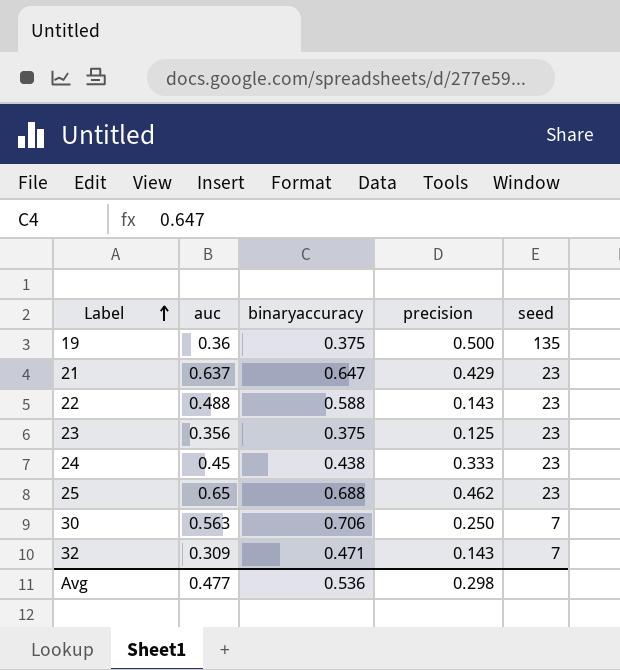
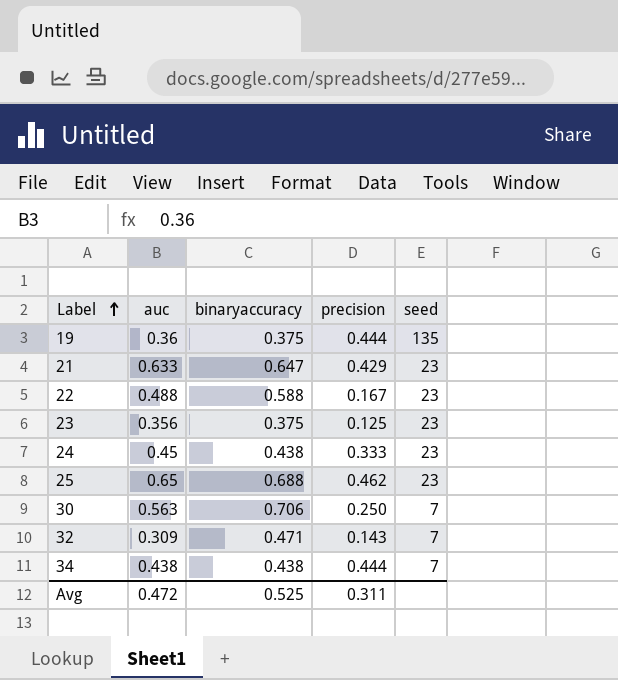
19 | precision: 0.500 -> 0.444
21 | auc: 0.637 -> 0.633
22 | precision: 0.143 -> 0.167
row 34: none -> 0.438 | 0.438 | 0.444 | 7
Avg | auc: 0.477 -> 0.472
Avg | binaryaccuracy: 0.536 -> 0.525
Avg | precision: 0.298 -> 0.311

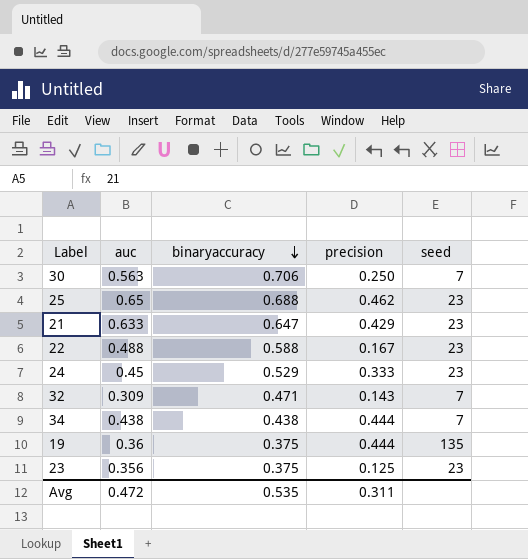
row order: Label ascending -> binaryaccuracy descending
24 | binaryaccuracy: 0.438 -> 0.529
Avg | binaryaccuracy: 0.525 -> 0.535

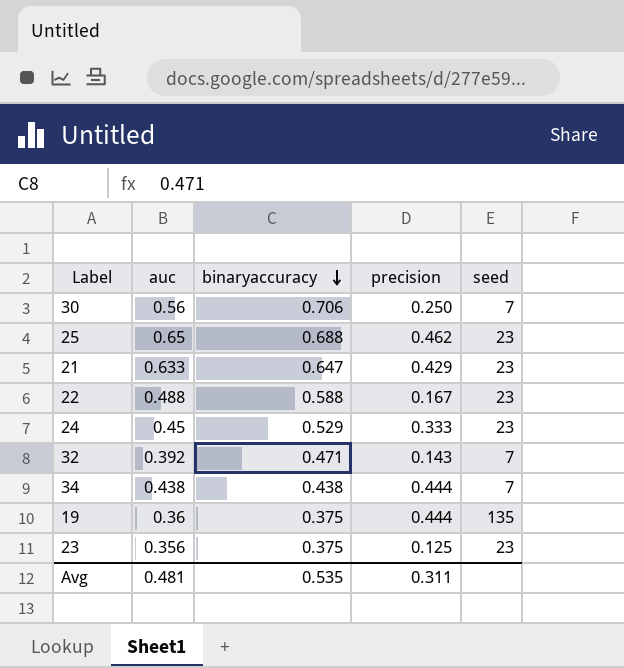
30 | auc: 0.563 -> 0.56
32 | auc: 0.309 -> 0.392
Avg | auc: 0.472 -> 0.481

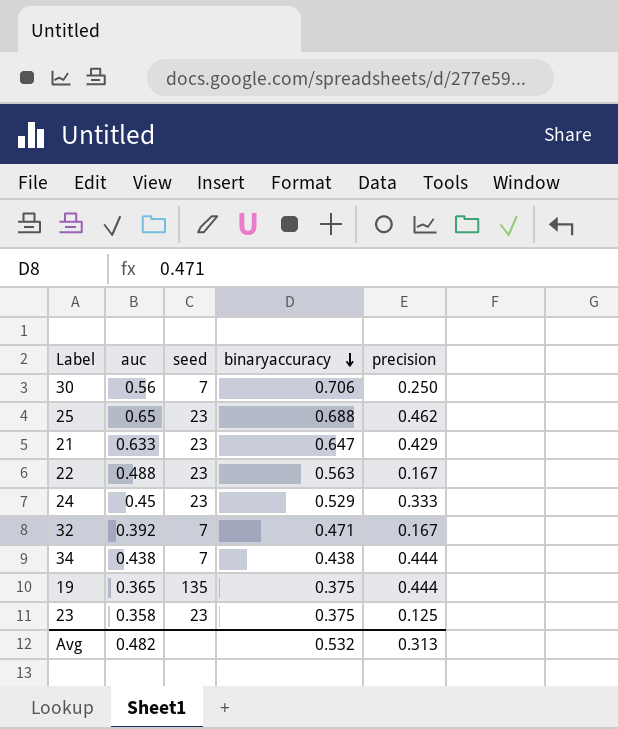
column seed | position: 5 -> 3
22 | binaryaccuracy: 0.588 -> 0.563
32 | precision: 0.143 -> 0.167
19 | auc: 0.36 -> 0.365
23 | auc: 0.356 -> 0.358
Avg | auc: 0.481 -> 0.482
Avg | binaryaccuracy: 0.535 -> 0.532
Avg | precision: 0.311 -> 0.313

